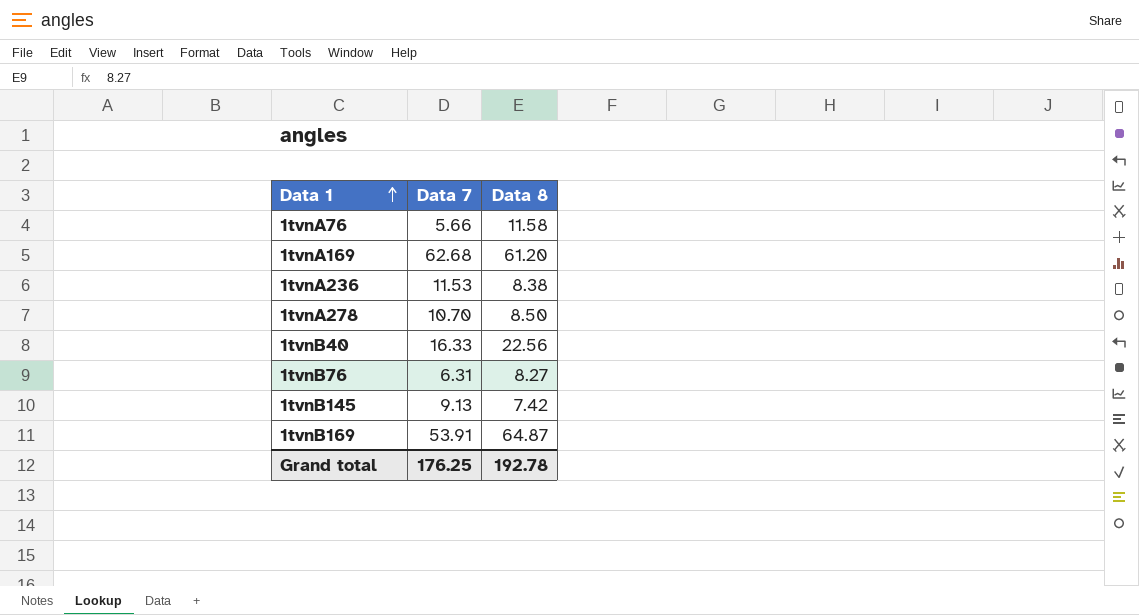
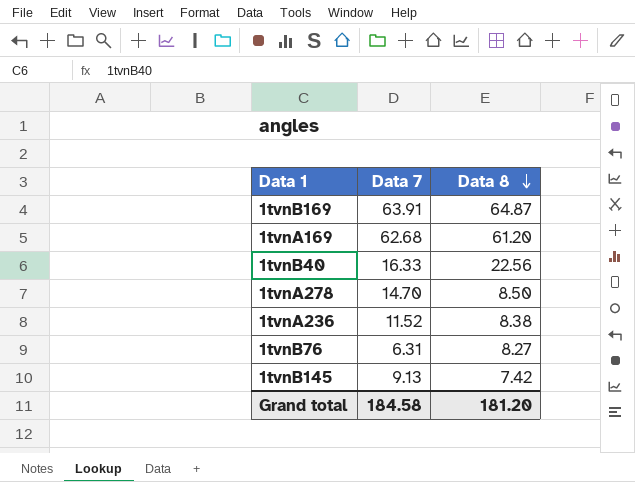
row order: Data 1 ascending -> Data 8 descending
row 1tvnA76: 5.66 | 11.58 -> none
1tvnB169 | Data 7: 53.91 -> 63.91
1tvnA278 | Data 7: 10.70 -> 14.70
1tvnA236 | Data 7: 11.53 -> 11.52
Grand total | Data 7: 176.25 -> 184.58
Grand total | Data 8: 192.78 -> 181.20

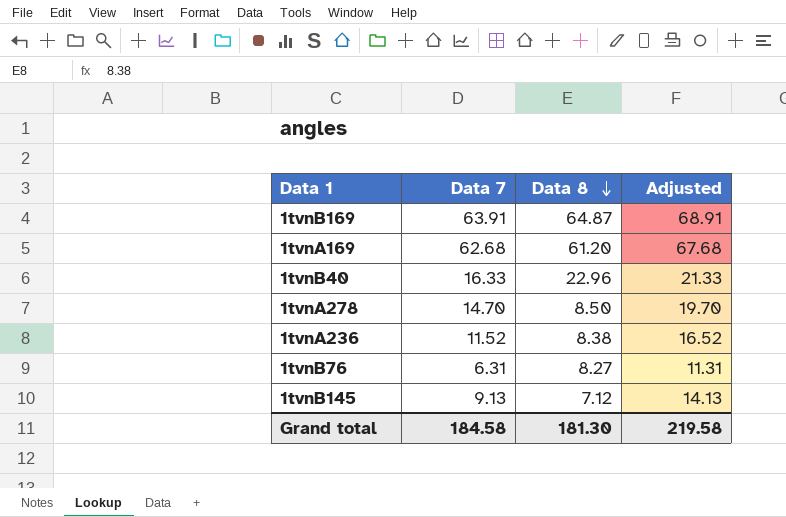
column Adjusted | formula: none -> [Data 7] + 5
1tvnB40 | Data 8: 22.56 -> 22.96
1tvnB145 | Data 8: 7.42 -> 7.12
Grand total | Data 8: 181.20 -> 181.30

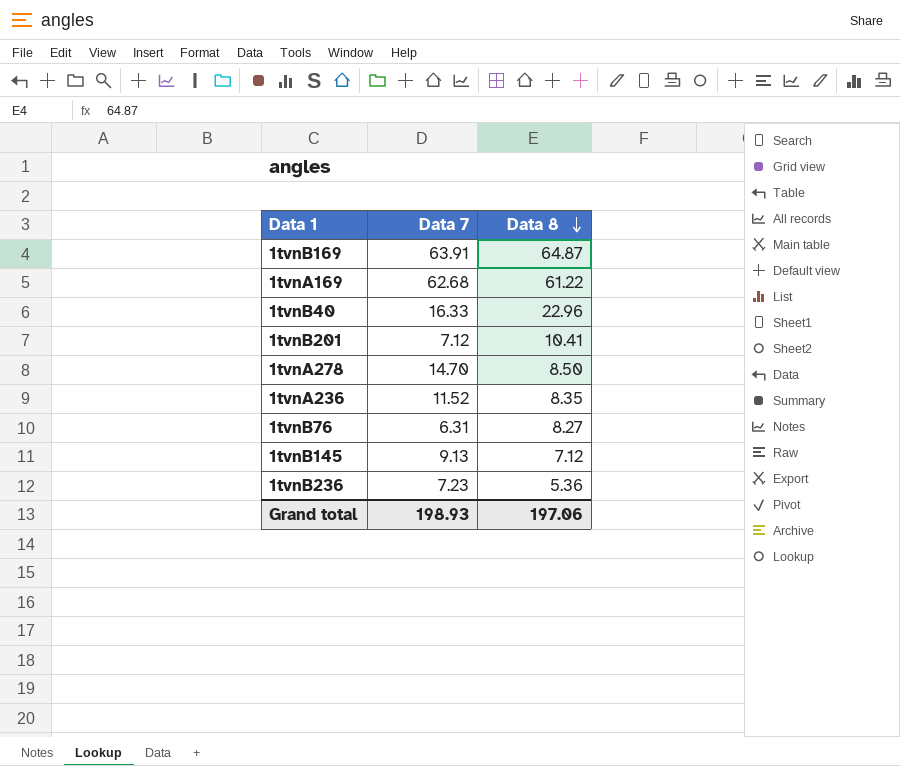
column Adjusted | formula: [Data 7] + 5 -> none
1tvnA169 | Data 8: 61.20 -> 61.22
row 1tvnB201: none -> 7.12 | 10.41
1tvnA236 | Data 8: 8.38 -> 8.35
row 1tvnB236: none -> 7.23 | 5.36
Grand total | Data 7: 184.58 -> 198.93
Grand total | Data 8: 181.30 -> 197.06

